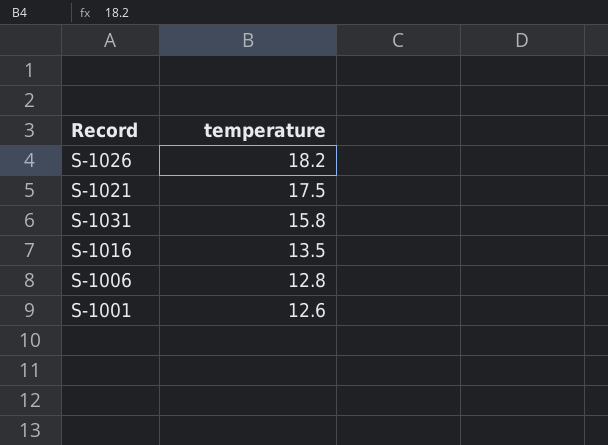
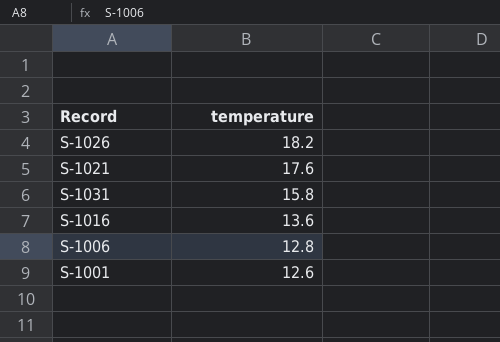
S-1021 | temperature: 17.5 -> 17.6
S-1016 | temperature: 13.5 -> 13.6

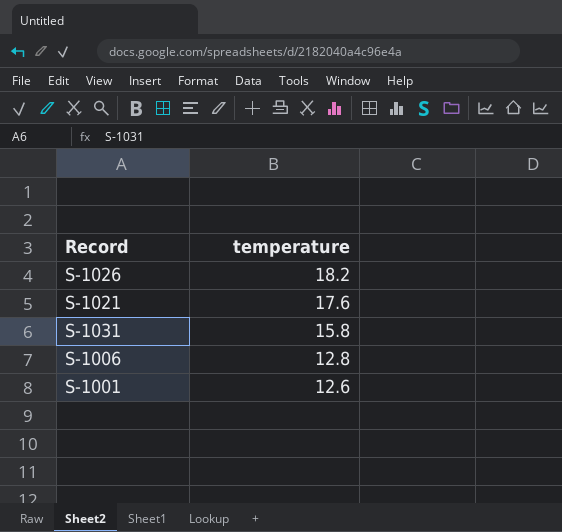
row S-1016: 13.6 -> none

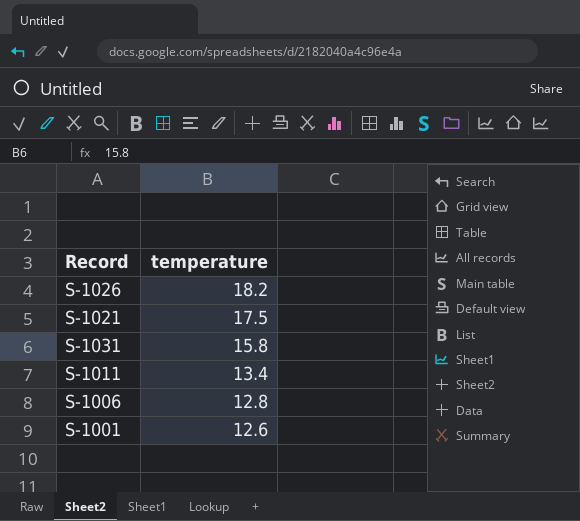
S-1021 | temperature: 17.6 -> 17.5
row S-1011: none -> 13.4

